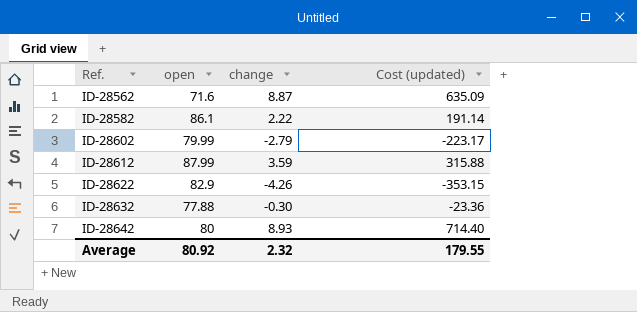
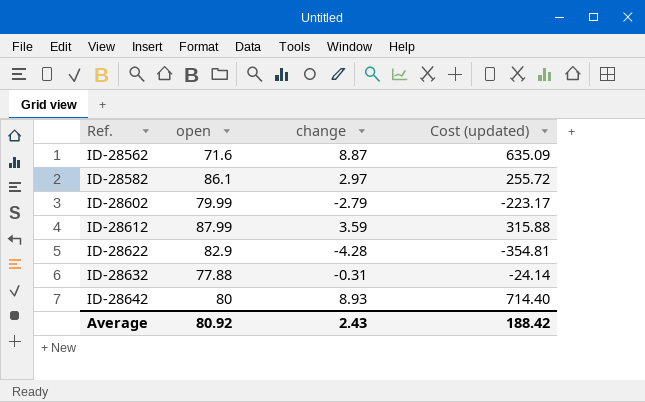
ID-28582 | change: 2.22 -> 2.97
ID-28582 | Cost (updated): 191.14 -> 255.72
ID-28622 | change: -4.26 -> -4.28
ID-28622 | Cost (updated): -353.15 -> -354.81
ID-28632 | change: -0.30 -> -0.31
ID-28632 | Cost (updated): -23.36 -> -24.14
Average | change: 2.32 -> 2.43
Average | Cost (updated): 179.55 -> 188.42

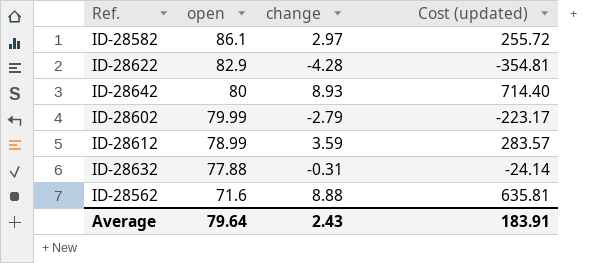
row order: Ref. ascending -> open descending
ID-28612 | open: 87.99 -> 78.99
ID-28612 | Cost (updated): 315.88 -> 283.57
ID-28562 | change: 8.87 -> 8.88
ID-28562 | Cost (updated): 635.09 -> 635.81
Average | open: 80.92 -> 79.64
Average | Cost (updated): 188.42 -> 183.91

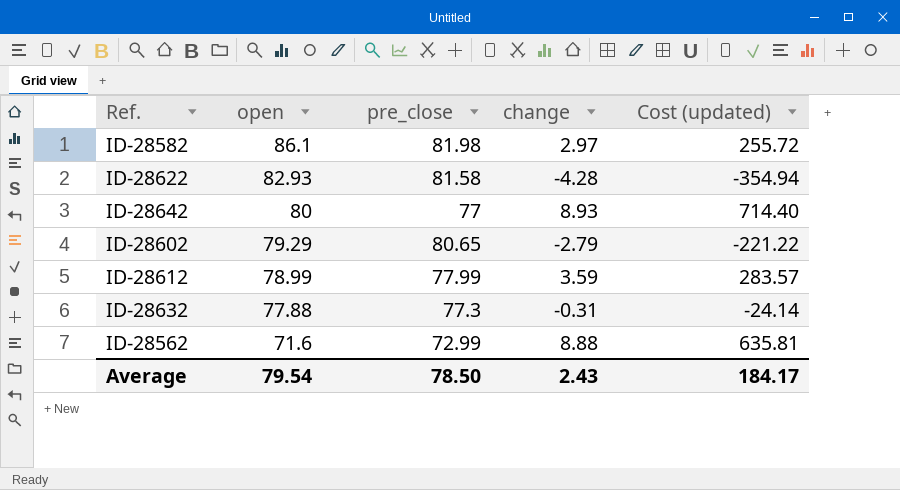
column pre_close | position: none -> 3
ID-28622 | open: 82.9 -> 82.93
ID-28622 | Cost (updated): -354.81 -> -354.94
ID-28602 | open: 79.99 -> 79.29
ID-28602 | Cost (updated): -223.17 -> -221.22
Average | open: 79.64 -> 79.54
Average | Cost (updated): 183.91 -> 184.17

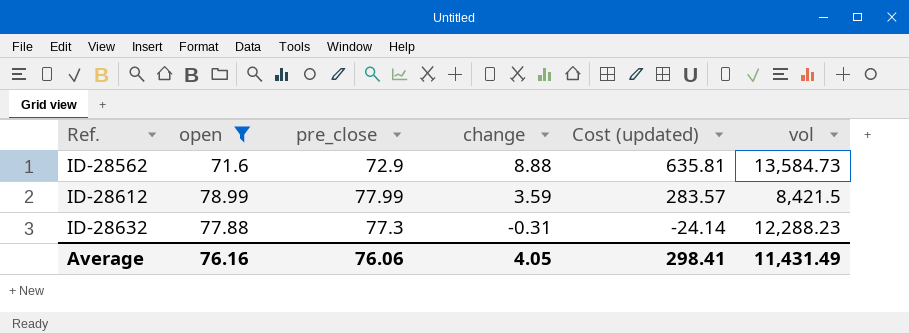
filter: none -> open <= 78.99
row order: open descending -> Ref. ascending
column vol | position: none -> 6
ID-28562 | pre_close: 72.99 -> 72.9
Average | open: 79.54 -> 76.16
Average | pre_close: 78.50 -> 76.06
Average | change: 2.43 -> 4.05
Average | Cost (updated): 184.17 -> 298.41

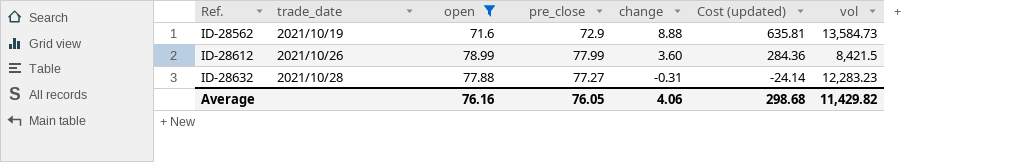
column trade_date | position: none -> 2
ID-28612 | change: 3.59 -> 3.60
ID-28612 | Cost (updated): 283.57 -> 284.36
ID-28632 | pre_close: 77.3 -> 77.27
ID-28632 | vol: 12,288.23 -> 12,283.23
Average | pre_close: 76.06 -> 76.05
Average | change: 4.05 -> 4.06
Average | Cost (updated): 298.41 -> 298.68
Average | vol: 11,431.49 -> 11,429.82

